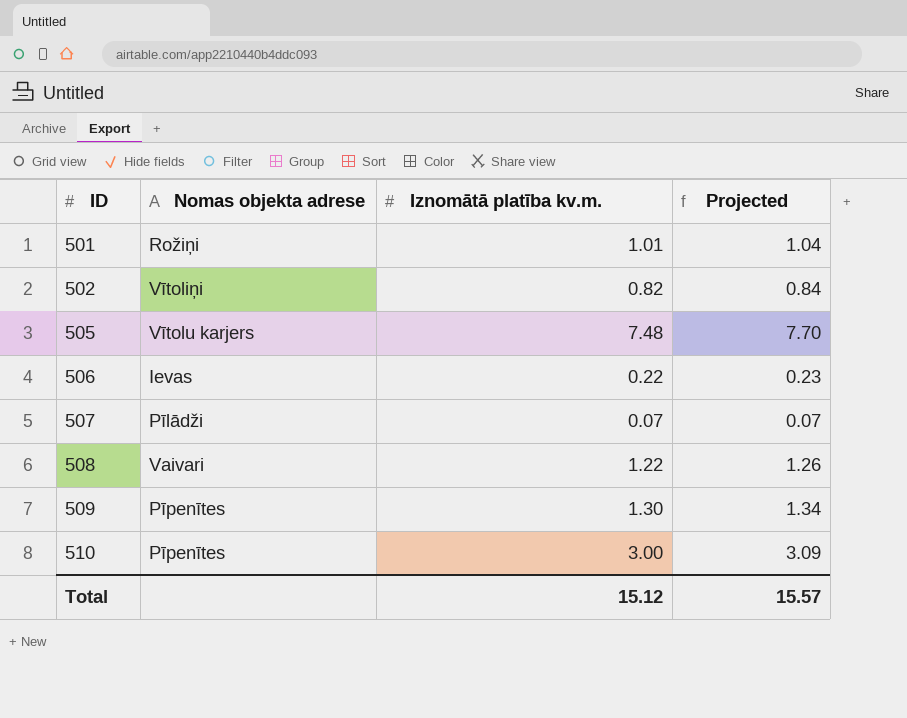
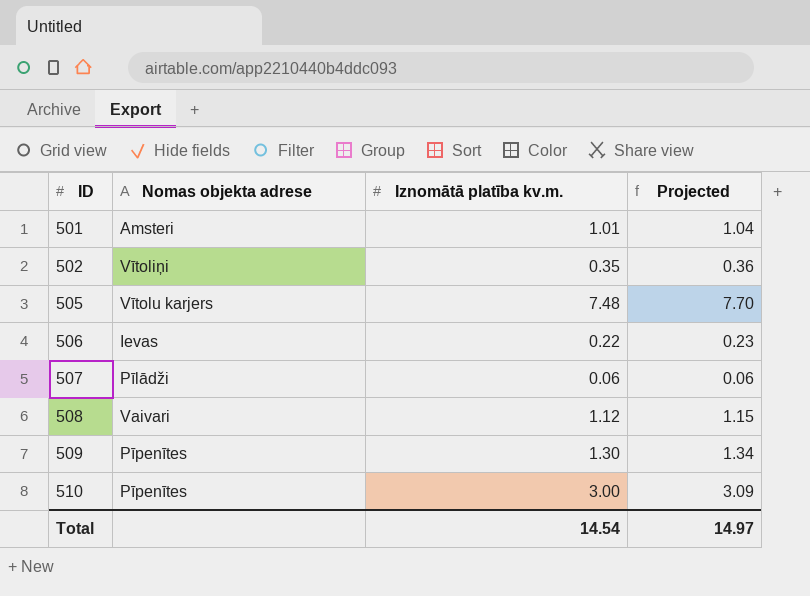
501 | Nomas objekta adrese: Rožiņi -> Amsteri
502 | Iznomātā platība kv.m.: 0.82 -> 0.35
502 | Projected: 0.84 -> 0.36
507 | Iznomātā platība kv.m.: 0.07 -> 0.06
507 | Projected: 0.07 -> 0.06
508 | Iznomātā platība kv.m.: 1.22 -> 1.12
508 | Projected: 1.26 -> 1.15
Total | Iznomātā platība kv.m.: 15.12 -> 14.54
Total | Projected: 15.57 -> 14.97

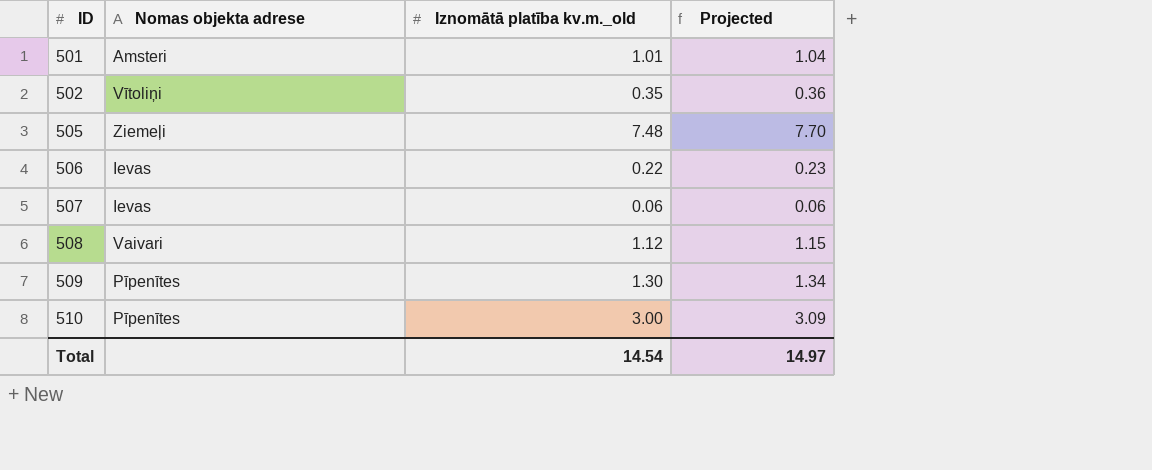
column name: Iznomātā platība kv.m. -> Iznomātā platība kv.m._old
505 | Nomas objekta adrese: Vītolu karjers -> Ziemeļi
507 | Nomas objekta adrese: Pīlādži -> Ievas

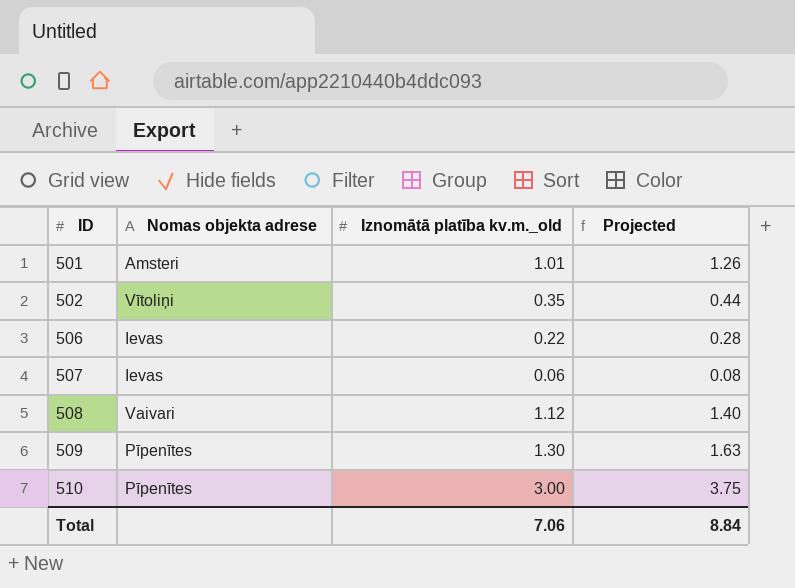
column Projected | formula: [Iznomātā platība kv.m._old] * 1.03 -> [Iznomātā platība kv.m._old] * 1.25
row 505: Ziemeļi | 7.48 | 7.70 -> none
Total | Iznomātā platība kv.m._old: 14.54 -> 7.06
Total | Projected: 14.97 -> 8.84

